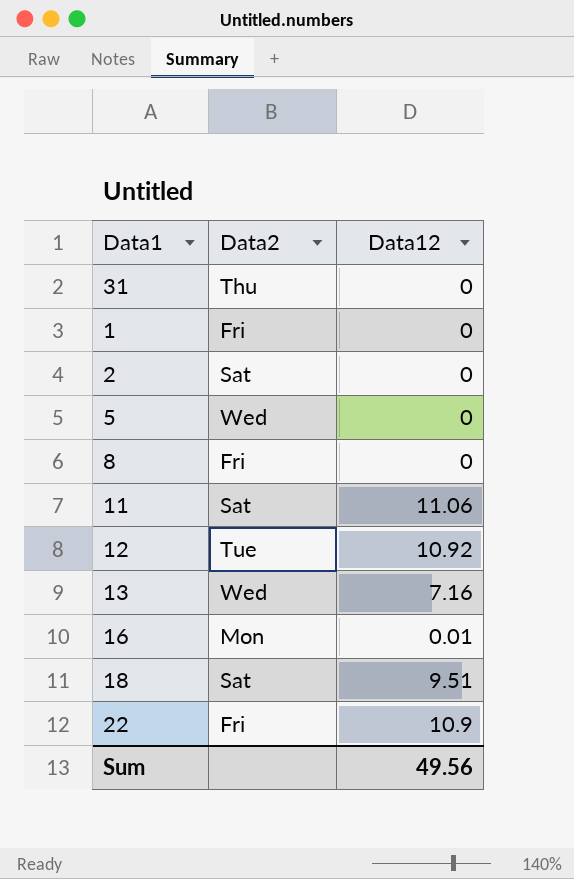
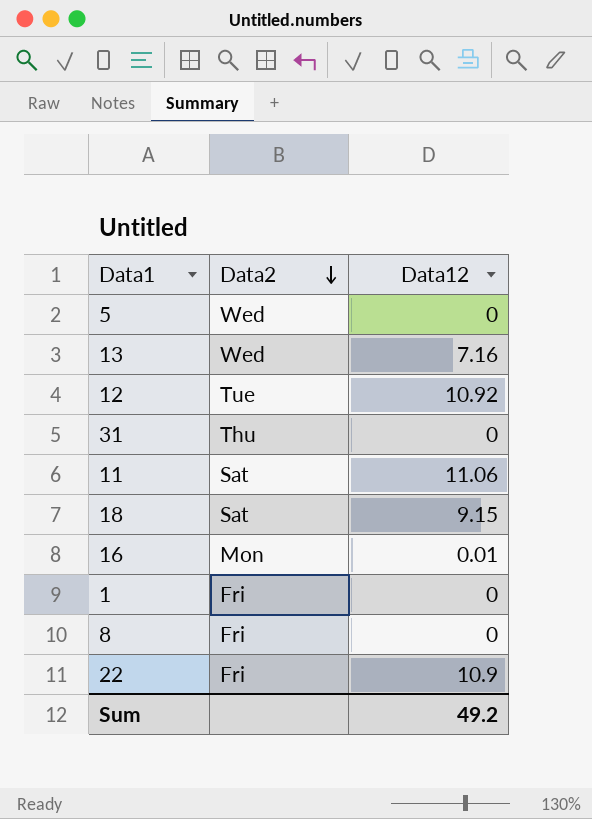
row order: none -> Data2 descending
row 2: Sat | 0 -> none
18 | Data12: 9.51 -> 9.15
Sum | Data12: 49.56 -> 49.2

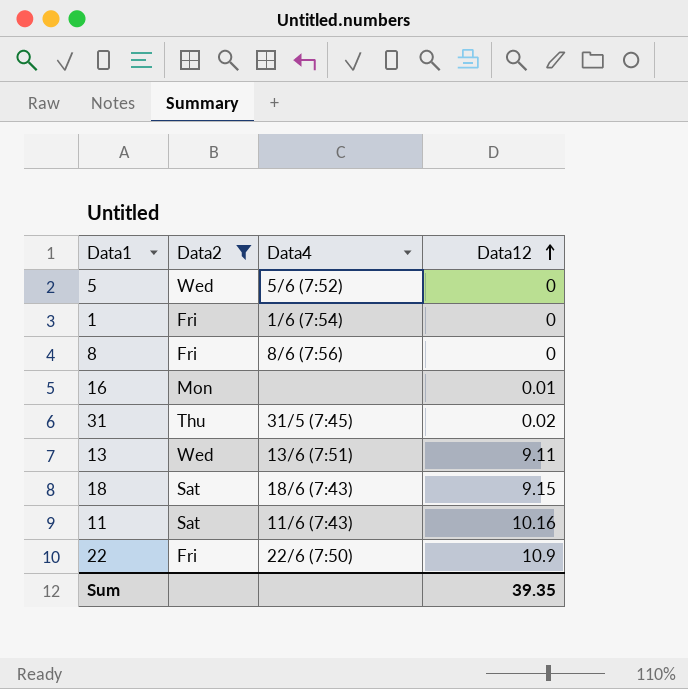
filter: none -> Data2 != Tue
row order: Data2 descending -> Data12 ascending
column Data4 | position: none -> 3
31 | Data12: 0 -> 0.02
13 | Data12: 7.16 -> 9.11
11 | Data12: 11.06 -> 10.16
Sum | Data12: 49.2 -> 39.35

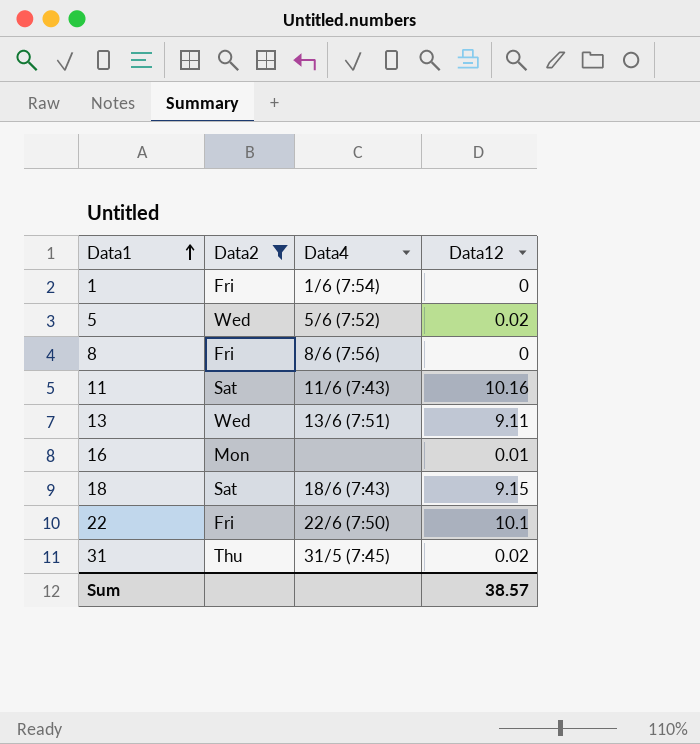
row order: Data12 ascending -> Data1 ascending
5 | Data12: 0 -> 0.02
22 | Data12: 10.9 -> 10.1
Sum | Data12: 39.35 -> 38.57

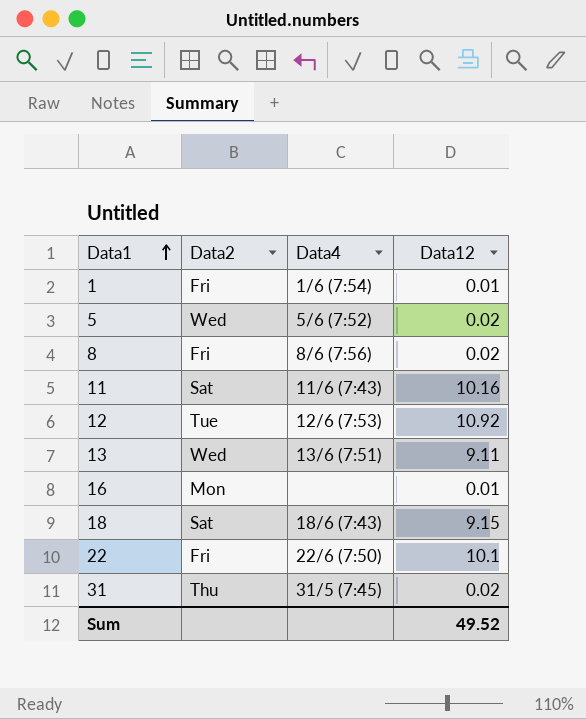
filter: Data2 != Tue -> none
1 | Data12: 0 -> 0.01
8 | Data12: 0 -> 0.02
Sum | Data12: 38.57 -> 49.52

